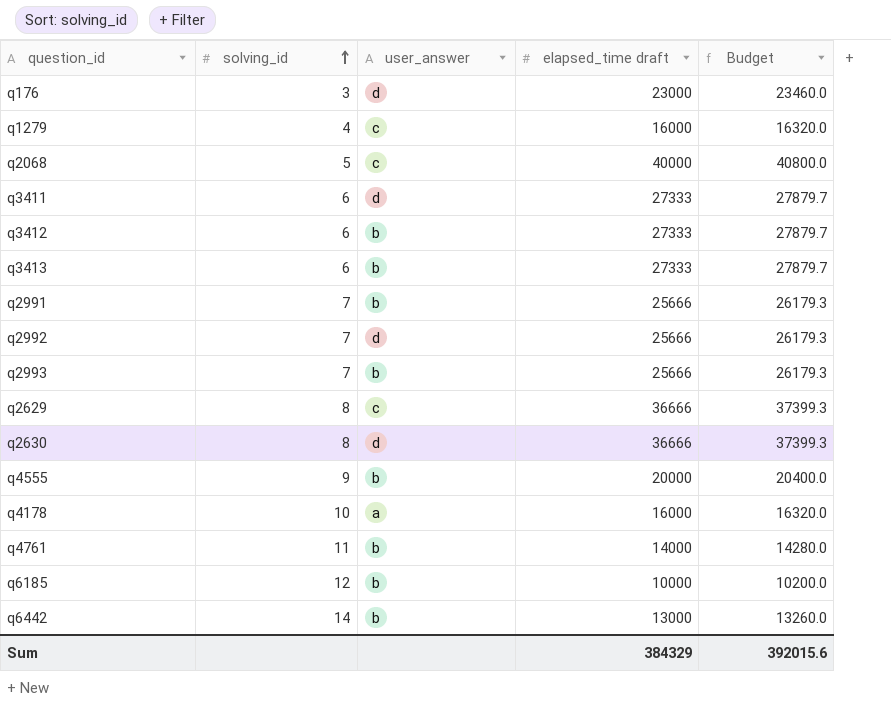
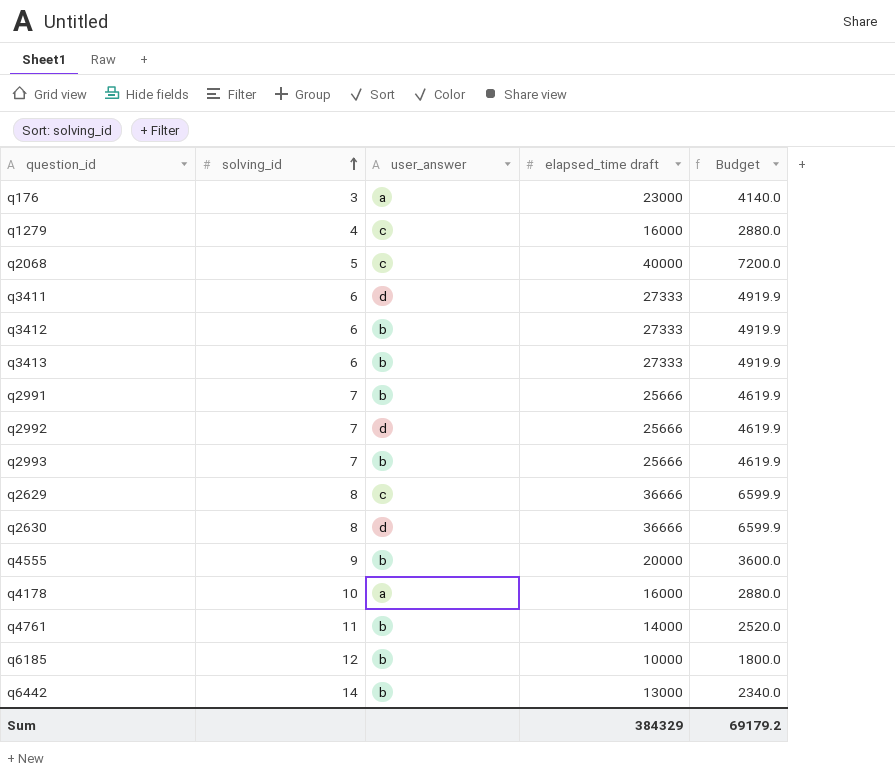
column Budget | formula: [elapsed_time draft] * 1.02 -> [elapsed_time draft] * 0.18
q176 | user_answer: d -> a
Sum | Budget: 392015.6 -> 69179.2

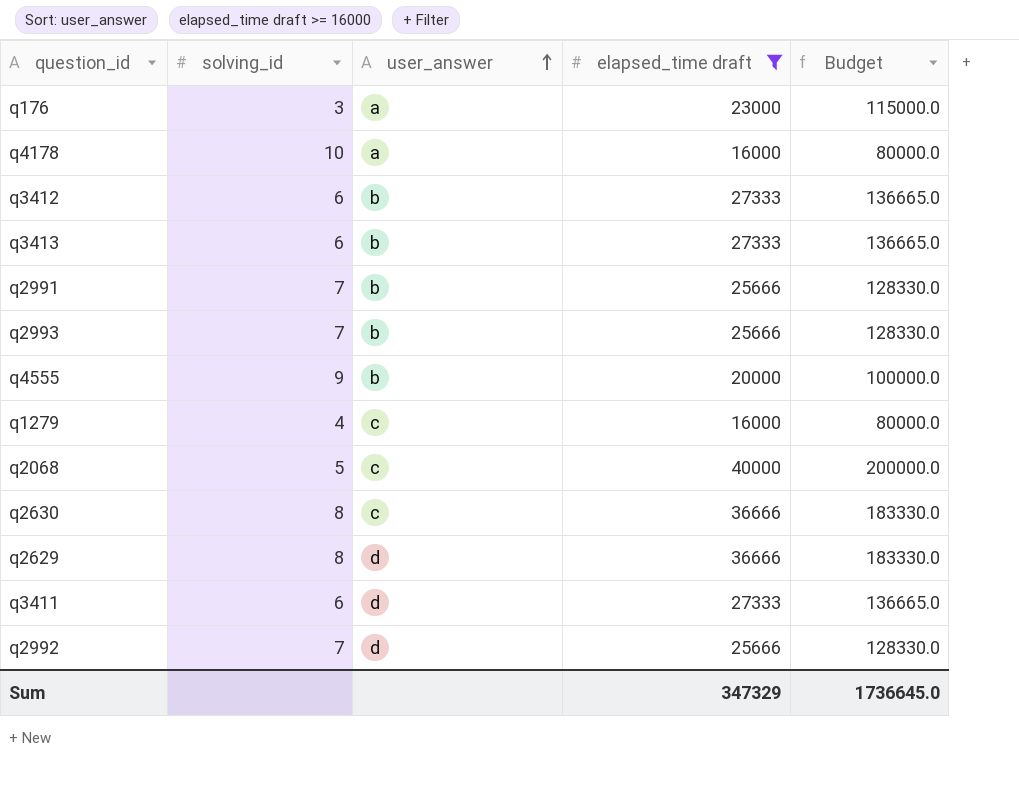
filter: none -> elapsed_time draft >= 16000
row order: solving_id ascending -> user_answer ascending
column Budget | formula: [elapsed_time draft] * 0.18 -> [elapsed_time draft] * 5
q2630 | user_answer: d -> c
q2629 | user_answer: c -> d
Sum | elapsed_time draft: 384329 -> 347329
Sum | Budget: 69179.2 -> 1736645.0

